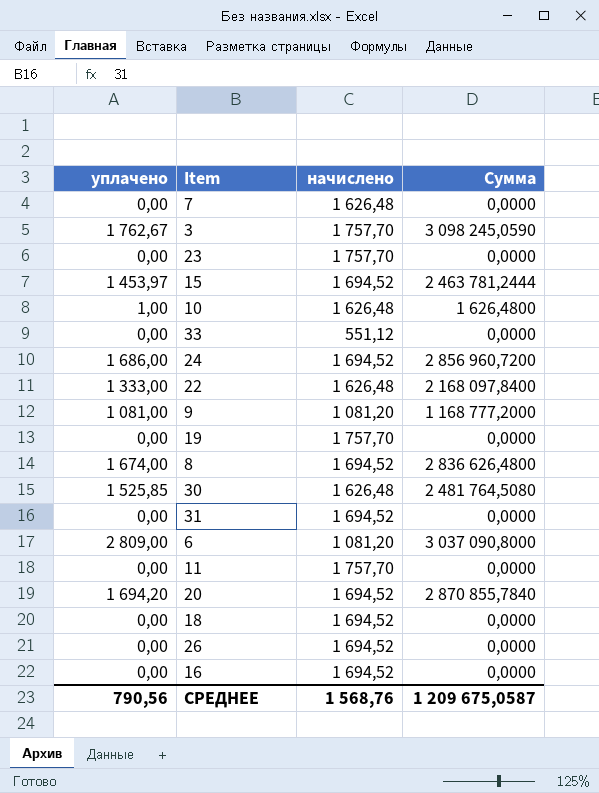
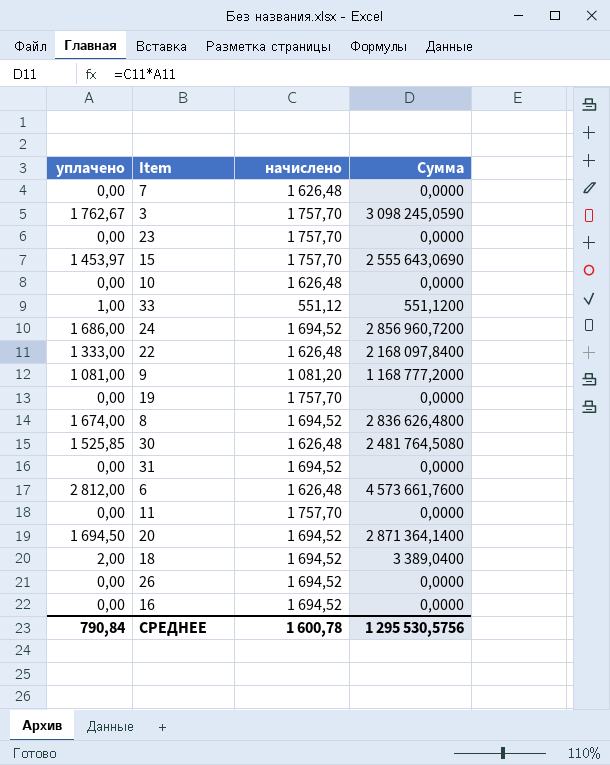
15 | начислено: 1 694,52 -> 1 757,70
15 | Сумма: 2 463 781,2444 -> 2 555 643,0690
10 | уплачено: 1,00 -> 0,00
10 | Сумма: 1 626,4800 -> 0,0000
33 | уплачено: 0,00 -> 1,00
33 | Сумма: 0,0000 -> 551,1200
6 | уплачено: 2 809,00 -> 2 812,00
6 | начислено: 1 081,20 -> 1 626,48
6 | Сумма: 3 037 090,8000 -> 4 573 661,7600
20 | уплачено: 1 694,20 -> 1 694,50
20 | Сумма: 2 870 855,7840 -> 2 871 364,1400
18 | уплачено: 0,00 -> 2,00
18 | Сумма: 0,0000 -> 3 389,0400
СРЕДНЕЕ | уплачено: 790,56 -> 790,84
СРЕДНЕЕ | начислено: 1 568,76 -> 1 600,78
СРЕДНЕЕ | Сумма: 1 209 675,0587 -> 1 295 530,5756

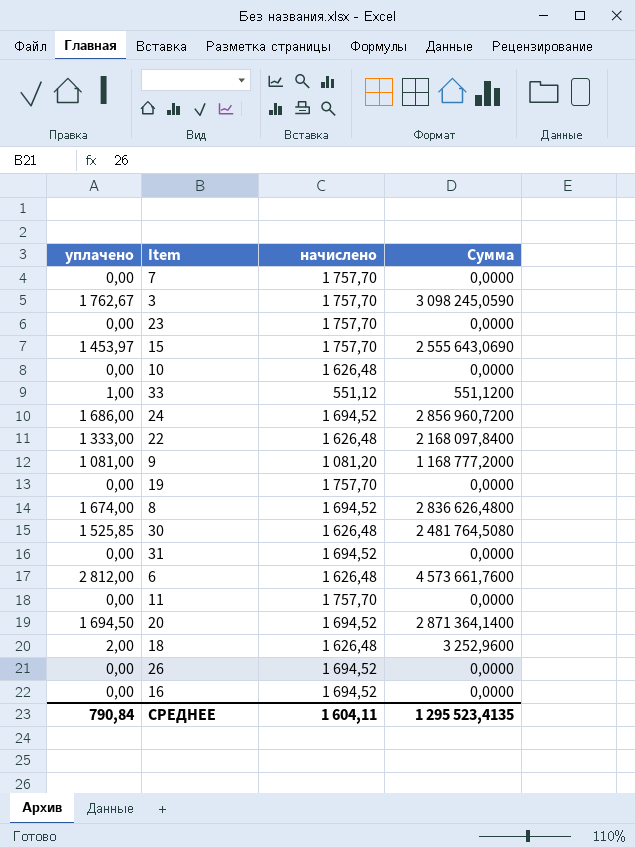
7 | начислено: 1 626,48 -> 1 757,70
18 | начислено: 1 694,52 -> 1 626,48
18 | Сумма: 3 389,0400 -> 3 252,9600
СРЕДНЕЕ | начислено: 1 600,78 -> 1 604,11
СРЕДНЕЕ | Сумма: 1 295 530,5756 -> 1 295 523,4135

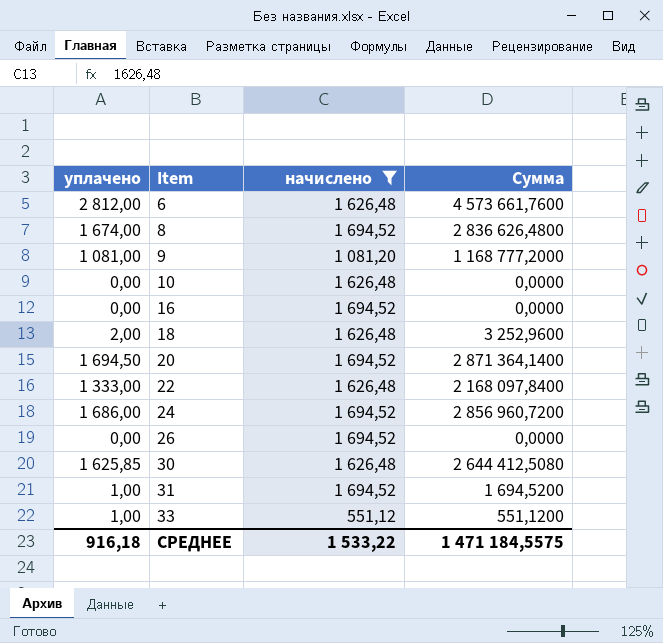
filter: none -> начислено != 1 757,70
row order: none -> Item ascending
30 | уплачено: 1 525,85 -> 1 625,85
30 | Сумма: 2 481 764,5080 -> 2 644 412,5080
31 | уплачено: 0,00 -> 1,00
31 | Сумма: 0,0000 -> 1 694,5200
СРЕДНЕЕ | уплачено: 790,84 -> 916,18
СРЕДНЕЕ | начислено: 1 604,11 -> 1 533,22
СРЕДНЕЕ | Сумма: 1 295 523,4135 -> 1 471 184,5575

